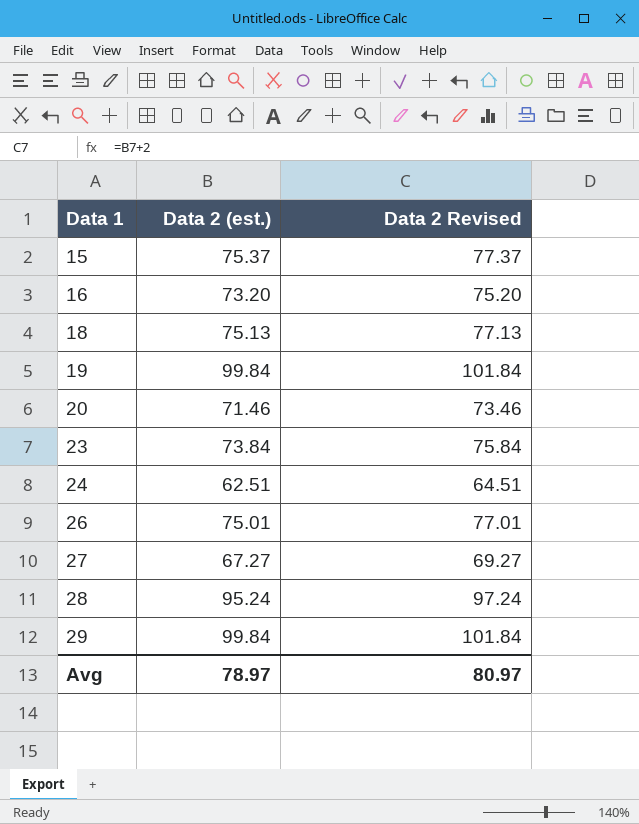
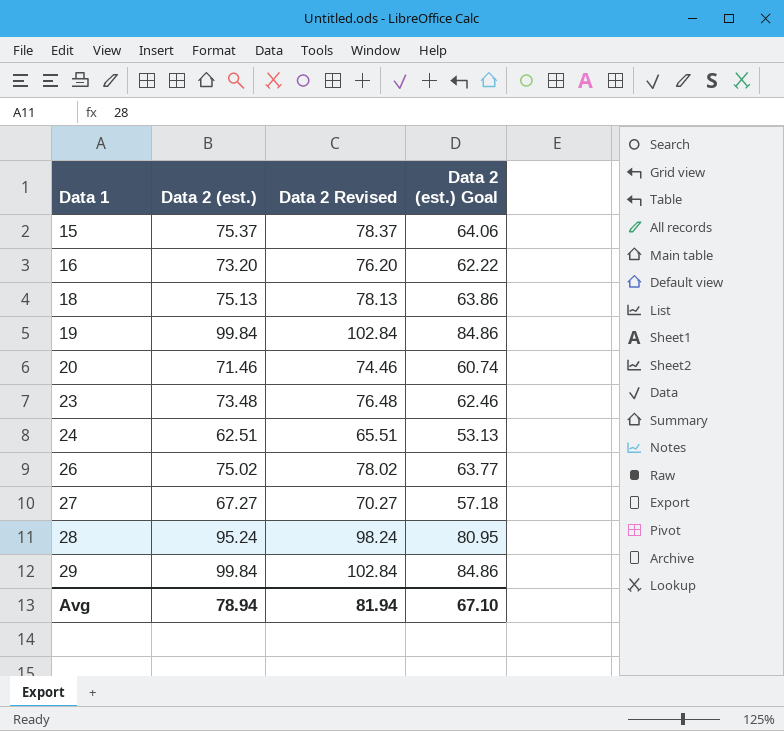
column Data 2 Revised | formula: [Data 2 (est.)] + 2 -> [Data 2 (est.)] + 3
column Data 2 (est.) Goal | formula: none -> [Data 2 (est.)] * 0.85
23 | Data 2 (est.): 73.84 -> 73.48
26 | Data 2 (est.): 75.01 -> 75.02
Avg | Data 2 (est.): 78.97 -> 78.94
Avg | Data 2 Revised: 80.97 -> 81.94

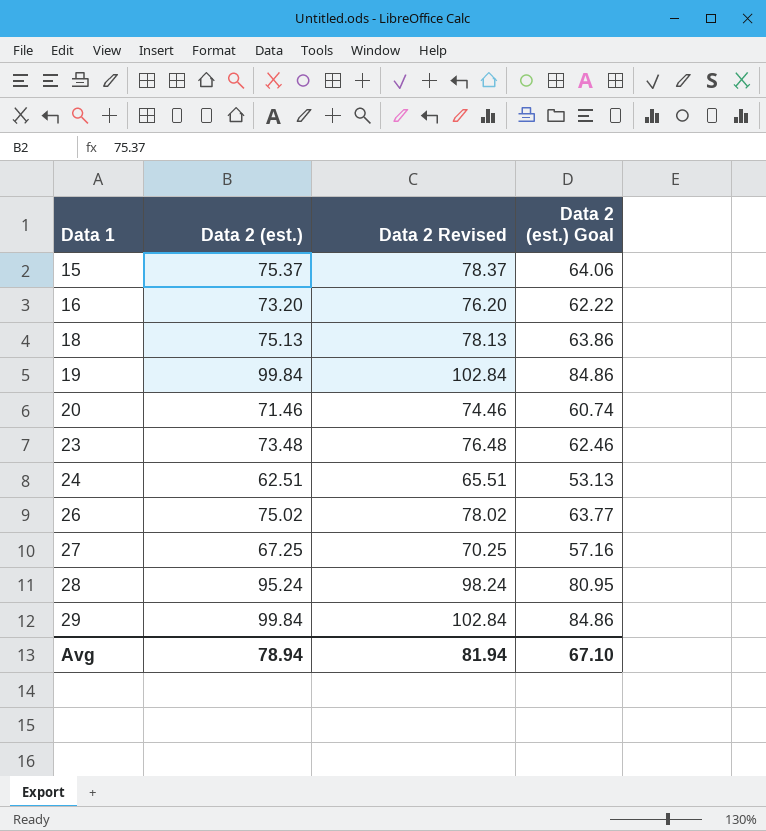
27 | Data 2 (est.): 67.27 -> 67.25
27 | Data 2 Revised: 70.27 -> 70.25
27 | Data 2 (est.) Goal: 57.18 -> 57.16

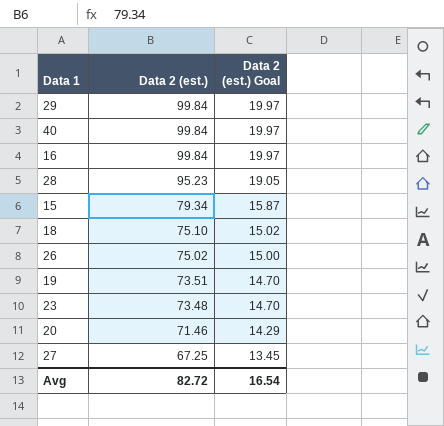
row order: Data 1 ascending -> Data 2 (est.) descending
column Data 2 Revised | formula: [Data 2 (est.)] + 3 -> none
column Data 2 (est.) Goal | formula: [Data 2 (est.)] * 0.85 -> [Data 2 (est.)] * 0.2
row 24: 62.51 | 65.51 | 53.13 -> none
row 40: none -> 99.84 | 19.97
16 | Data 2 (est.): 73.20 -> 99.84
28 | Data 2 (est.): 95.24 -> 95.23
15 | Data 2 (est.): 75.37 -> 79.34
18 | Data 2 (est.): 75.13 -> 75.10
19 | Data 2 (est.): 99.84 -> 73.51
Avg | Data 2 (est.): 78.94 -> 82.72
Avg | Data 2 (est.) Goal: 67.10 -> 16.54

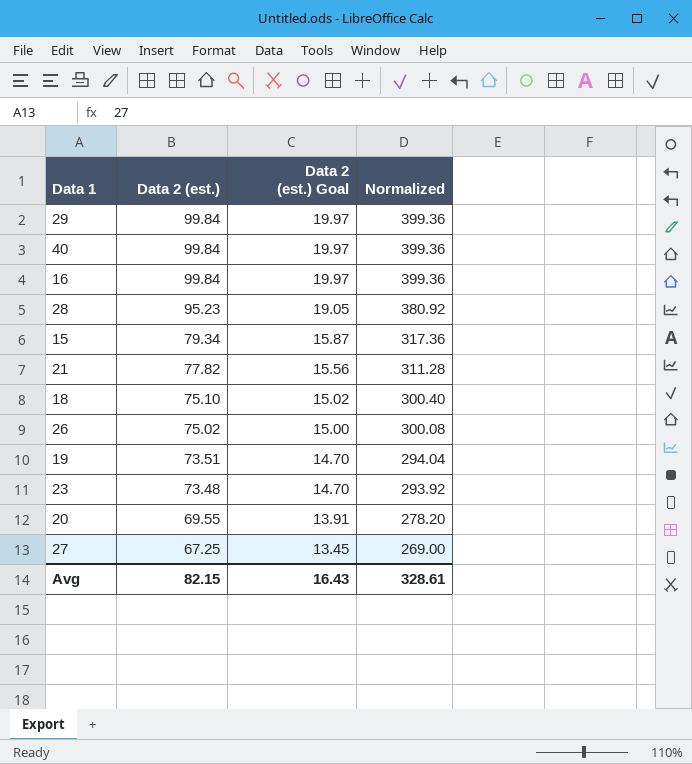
column Normalized | formula: none -> [Data 2 (est.)] * 4
row 21: none -> 77.82 | 15.56 | 311.28
20 | Data 2 (est.): 71.46 -> 69.55
20 | Data 2 (est.) Goal: 14.29 -> 13.91
Avg | Data 2 (est.): 82.72 -> 82.15
Avg | Data 2 (est.) Goal: 16.54 -> 16.43

